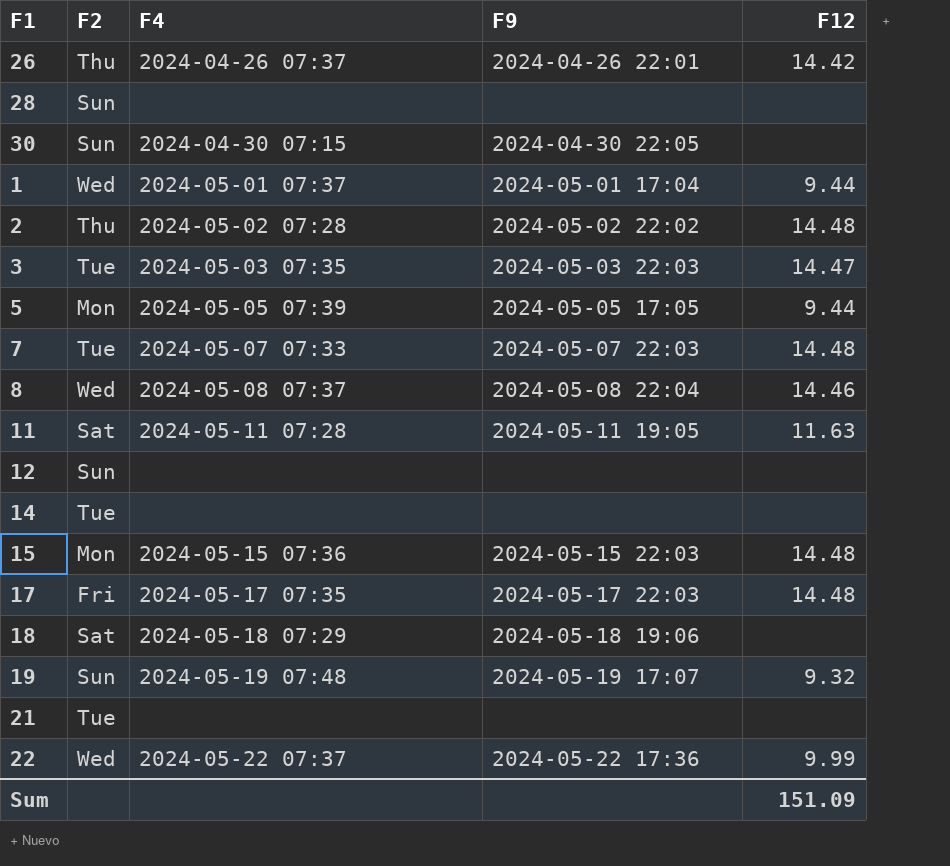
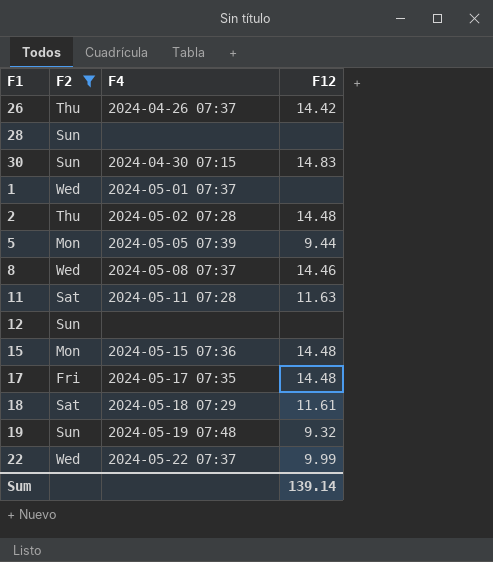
filter: none -> F2 != Tue
column F9 | position: 4 -> none
30 | F12: none -> 14.83
1 | F12: 9.44 -> none
18 | F12: none -> 11.61
Sum | F12: 151.09 -> 139.14

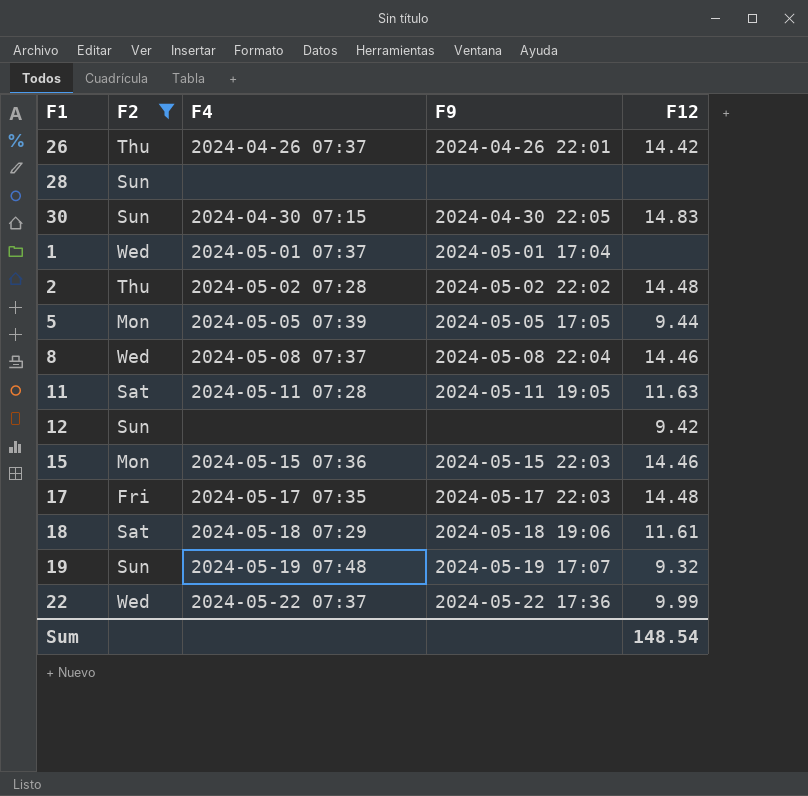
column F9 | position: none -> 4
12 | F12: none -> 9.42
15 | F12: 14.48 -> 14.46
Sum | F12: 139.14 -> 148.54

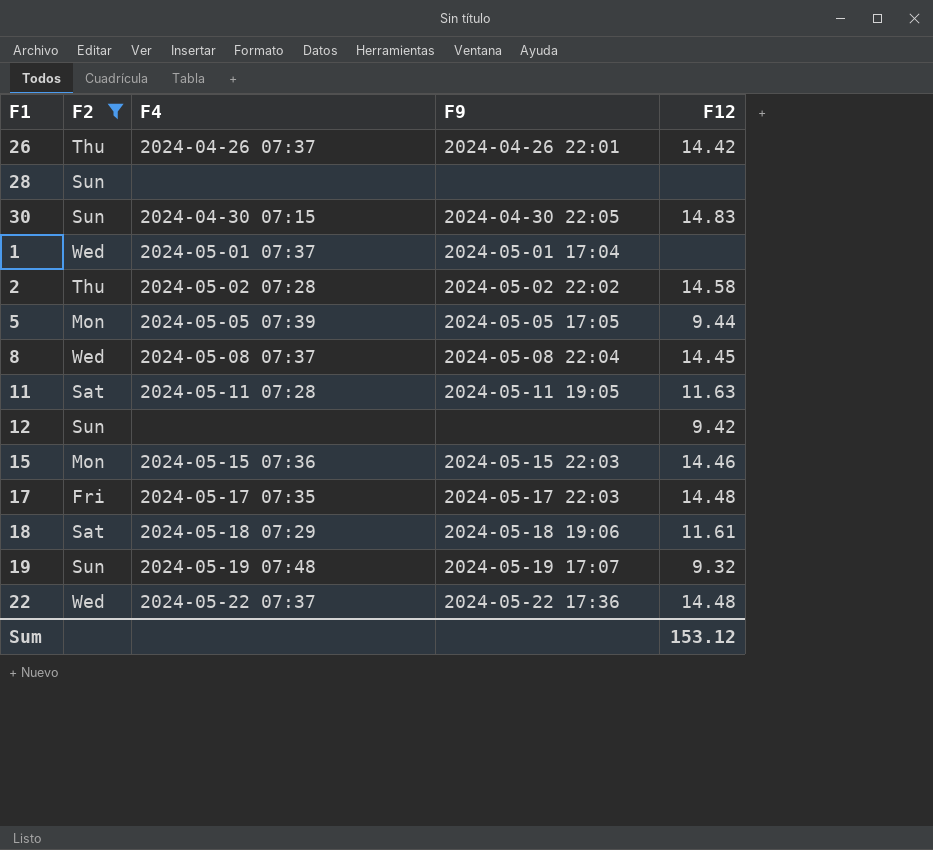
2 | F12: 14.48 -> 14.58
8 | F12: 14.46 -> 14.45
22 | F12: 9.99 -> 14.48
Sum | F12: 148.54 -> 153.12

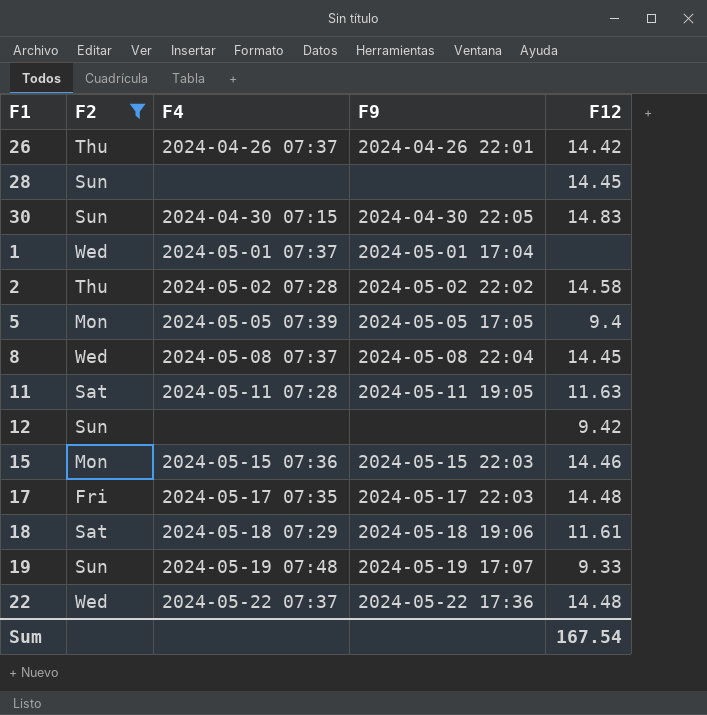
28 | F12: none -> 14.45
5 | F12: 9.44 -> 9.4
19 | F12: 9.32 -> 9.33
Sum | F12: 153.12 -> 167.54

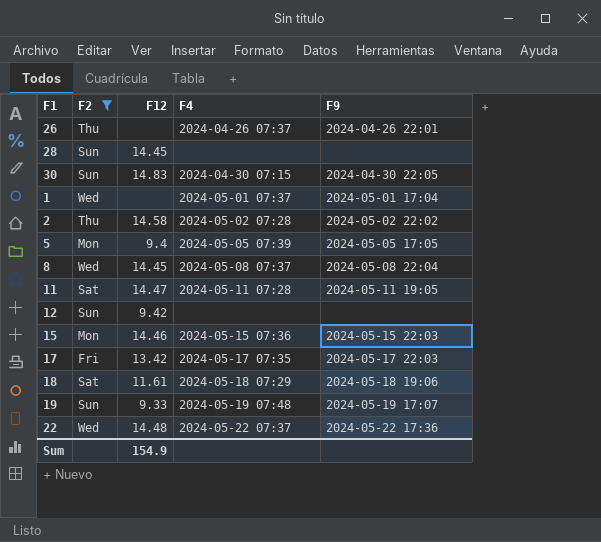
column F12 | position: 5 -> 3
26 | F12: 14.42 -> none
11 | F12: 11.63 -> 14.47
17 | F12: 14.48 -> 13.42
Sum | F12: 167.54 -> 154.9

